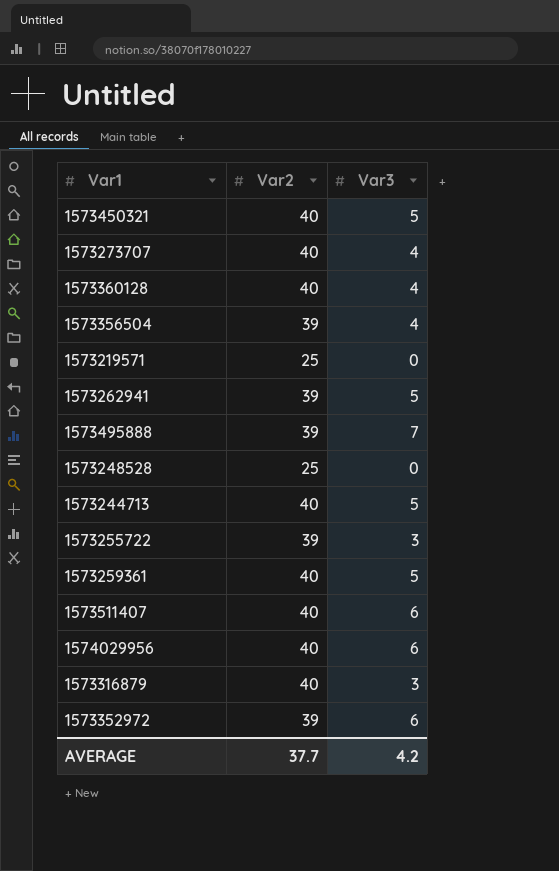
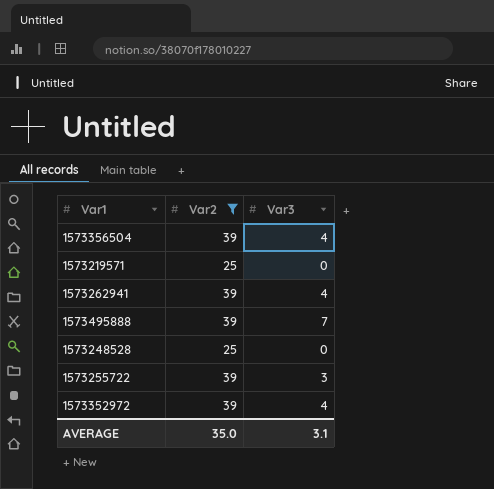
filter: none -> Var2 != 40
1573262941 | Var3: 5 -> 4
1573352972 | Var3: 6 -> 4
AVERAGE | Var2: 37.7 -> 35.0
AVERAGE | Var3: 4.2 -> 3.1

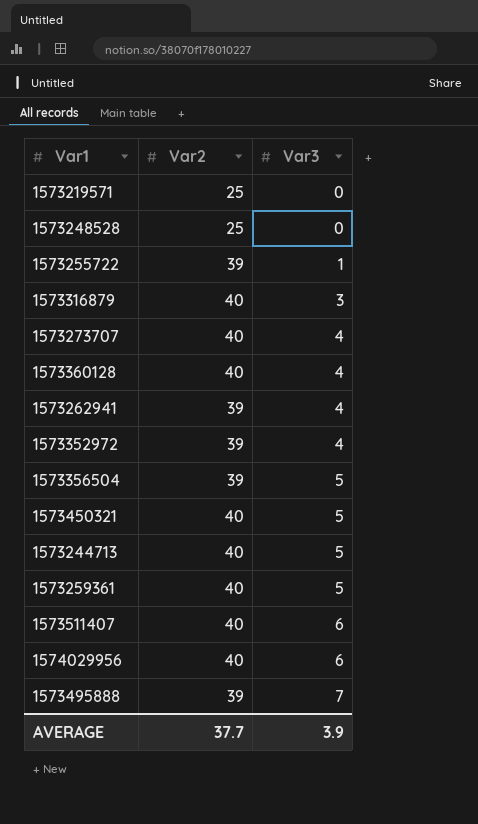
filter: Var2 != 40 -> none
row order: none -> Var3 ascending
1573255722 | Var3: 3 -> 1
1573356504 | Var3: 4 -> 5
AVERAGE | Var2: 35.0 -> 37.7
AVERAGE | Var3: 3.1 -> 3.9

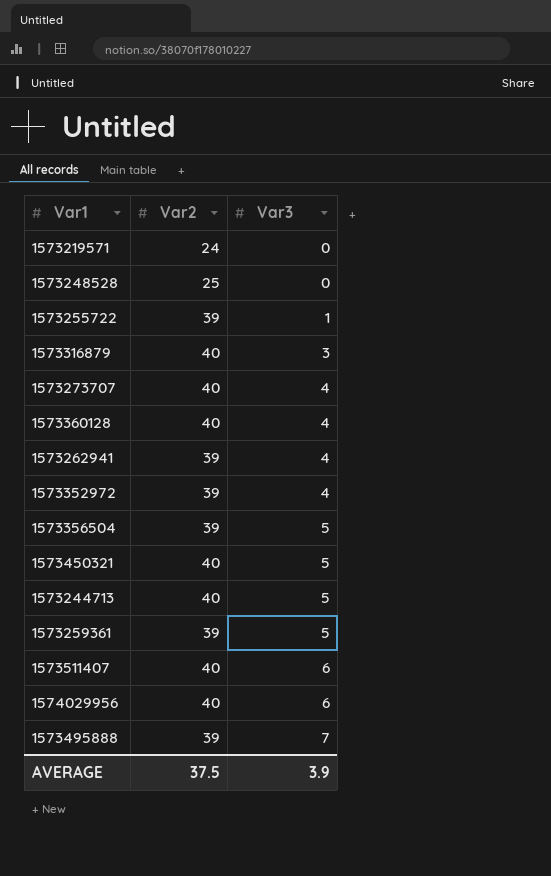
1573219571 | Var2: 25 -> 24
1573259361 | Var2: 40 -> 39
AVERAGE | Var2: 37.7 -> 37.5

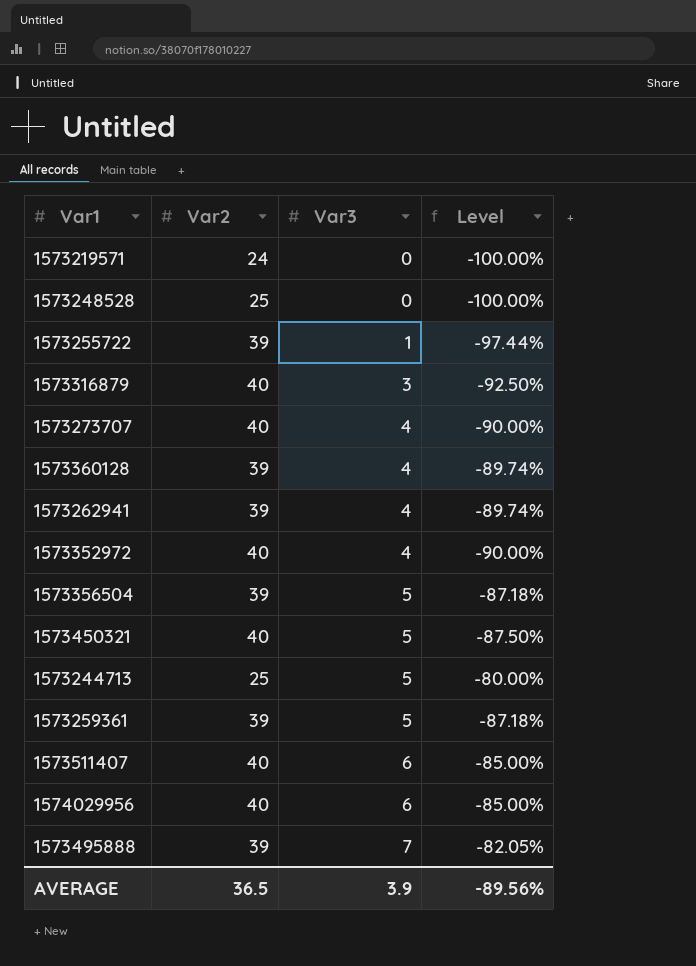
column Level | formula: none -> ([Var3] - [Var2]) / [Var2]
1573360128 | Var2: 40 -> 39
1573352972 | Var2: 39 -> 40
1573244713 | Var2: 40 -> 25
AVERAGE | Var2: 37.5 -> 36.5

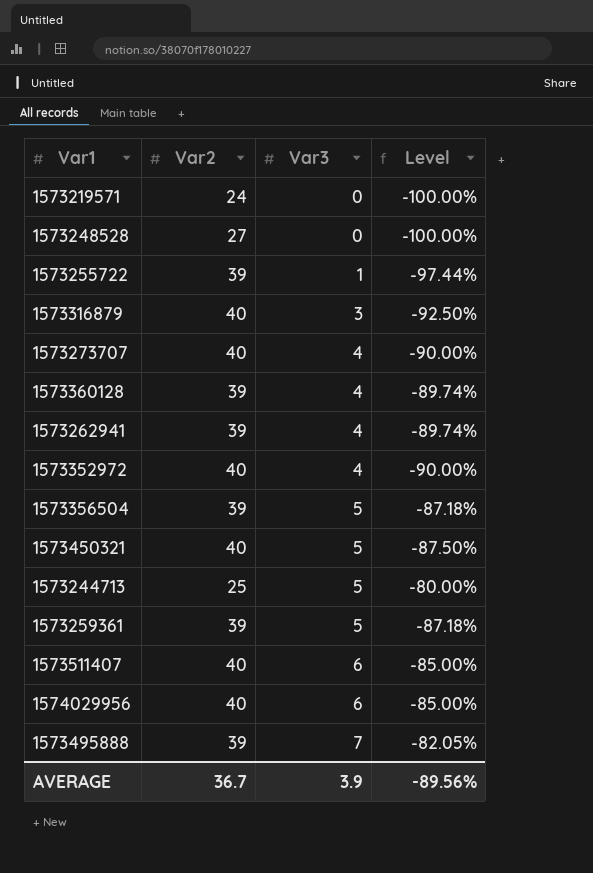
1573248528 | Var2: 25 -> 27
AVERAGE | Var2: 36.5 -> 36.7

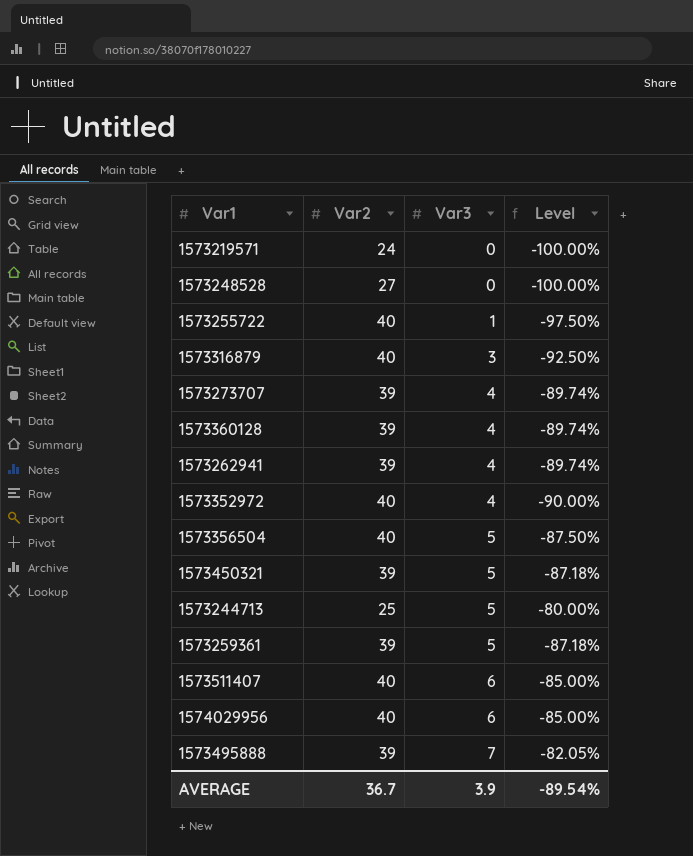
1573255722 | Var2: 39 -> 40
1573255722 | Level: -97.44% -> -97.50%
1573273707 | Var2: 40 -> 39
1573273707 | Level: -90.00% -> -89.74%
1573356504 | Var2: 39 -> 40
1573356504 | Level: -87.18% -> -87.50%
1573450321 | Var2: 40 -> 39
1573450321 | Level: -87.50% -> -87.18%
AVERAGE | Level: -89.56% -> -89.54%

